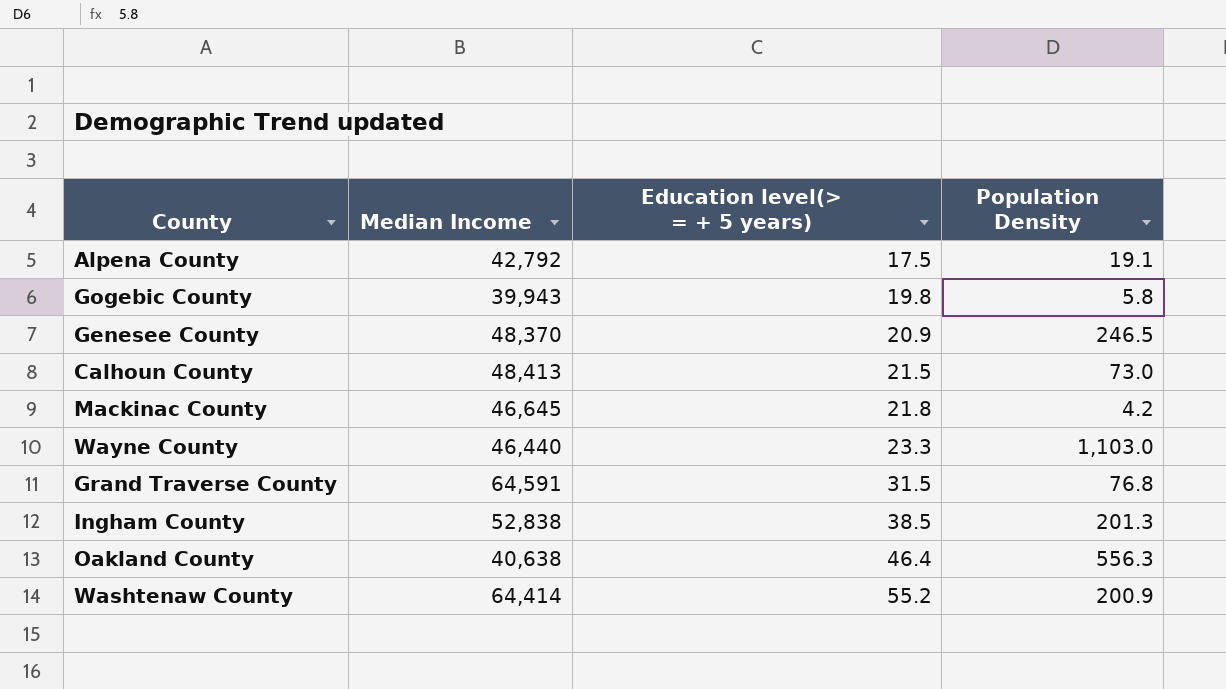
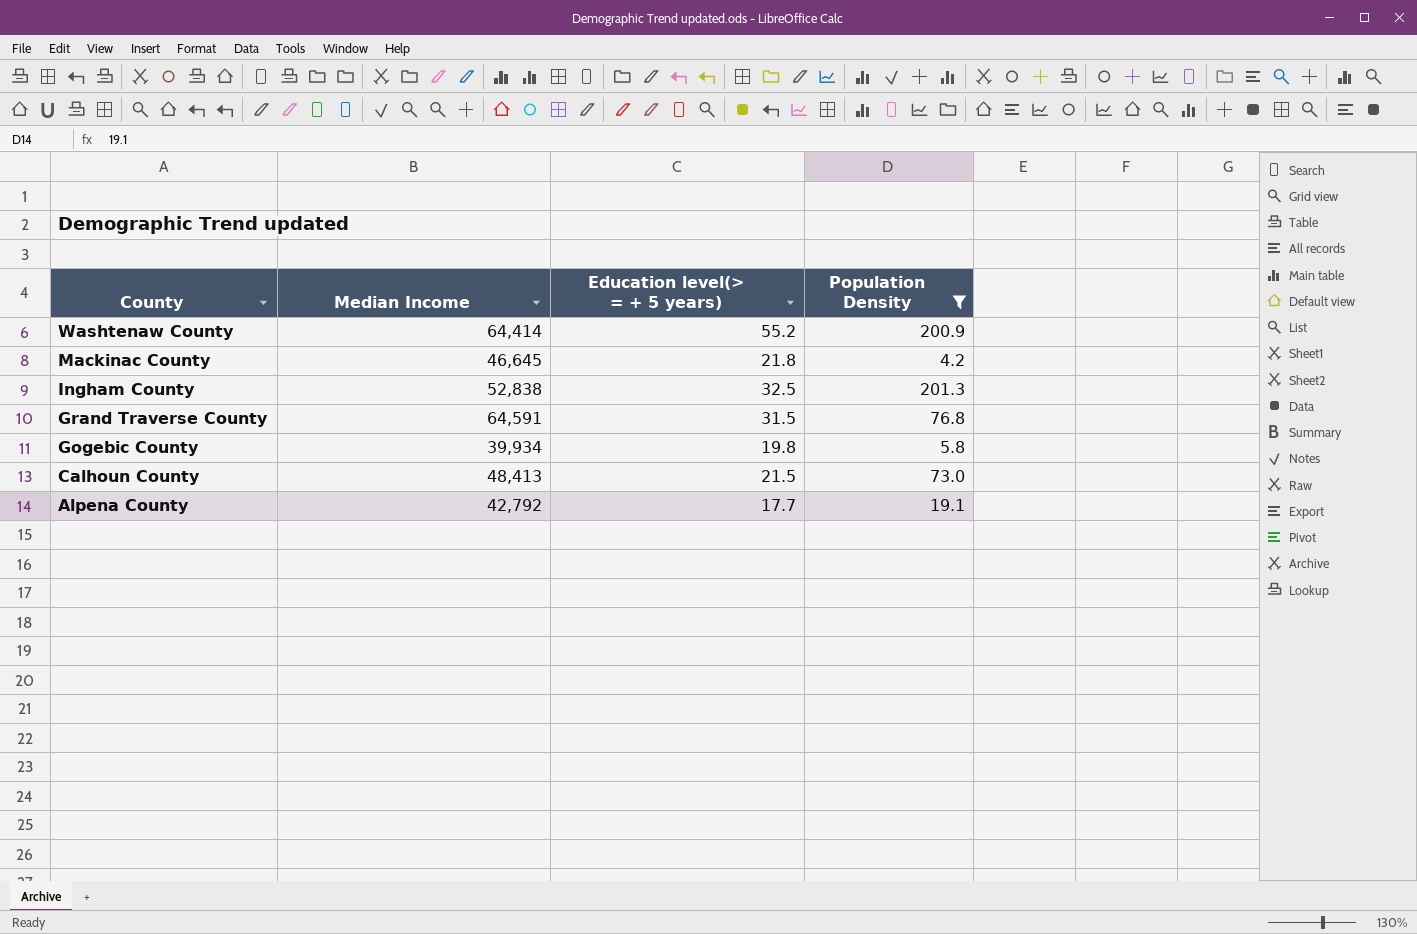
filter: none -> Population Density <= 201.3
row order: Education level(> = + 5 years) ascending -> County descending
Ingham County | Education level(> = + 5 years): 38.5 -> 32.5
Gogebic County | Median Income: 39,943 -> 39,934
Alpena County | Education level(> = + 5 years): 17.5 -> 17.7

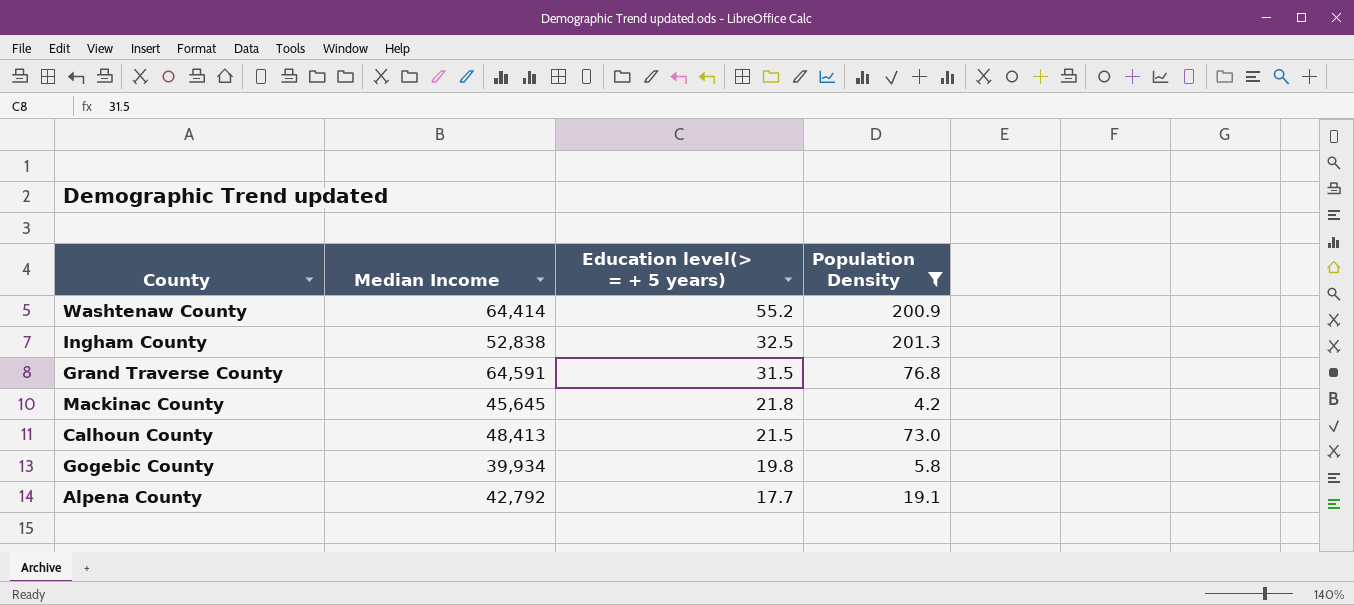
row order: County descending -> Education level(> = + 5 years) descending
Mackinac County | Median Income: 46,645 -> 45,645

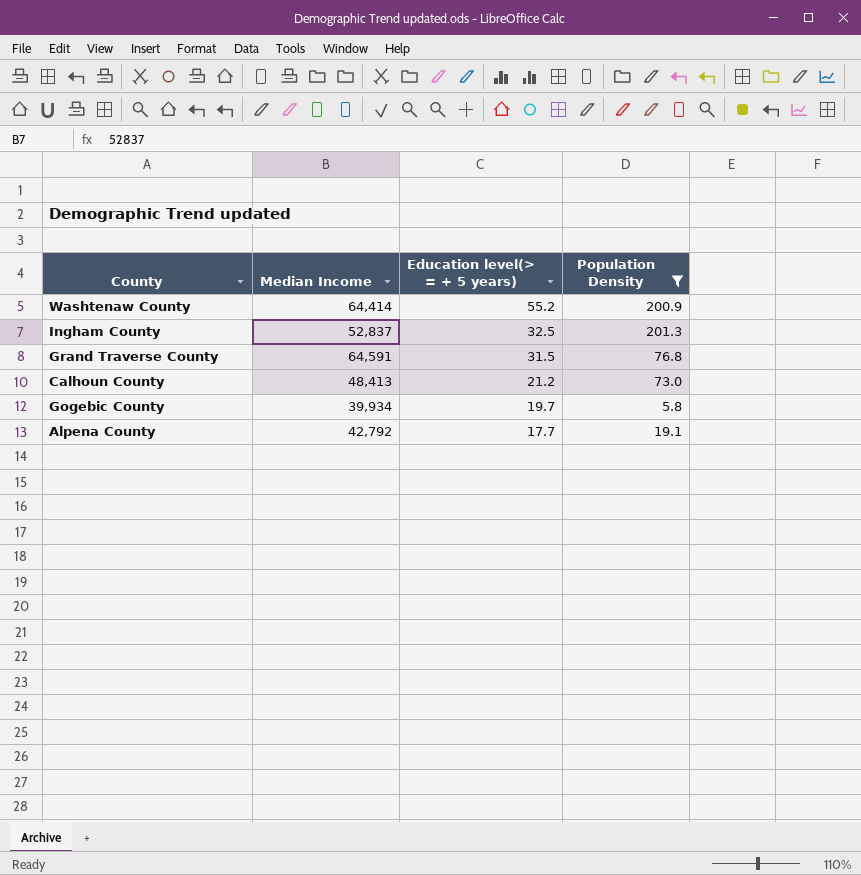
row Mackinac County: 45,645 | 21.8 | 4.2 -> none
Ingham County | Median Income: 52,838 -> 52,837
Calhoun County | Education level(> = + 5 years): 21.5 -> 21.2
Gogebic County | Education level(> = + 5 years): 19.8 -> 19.7

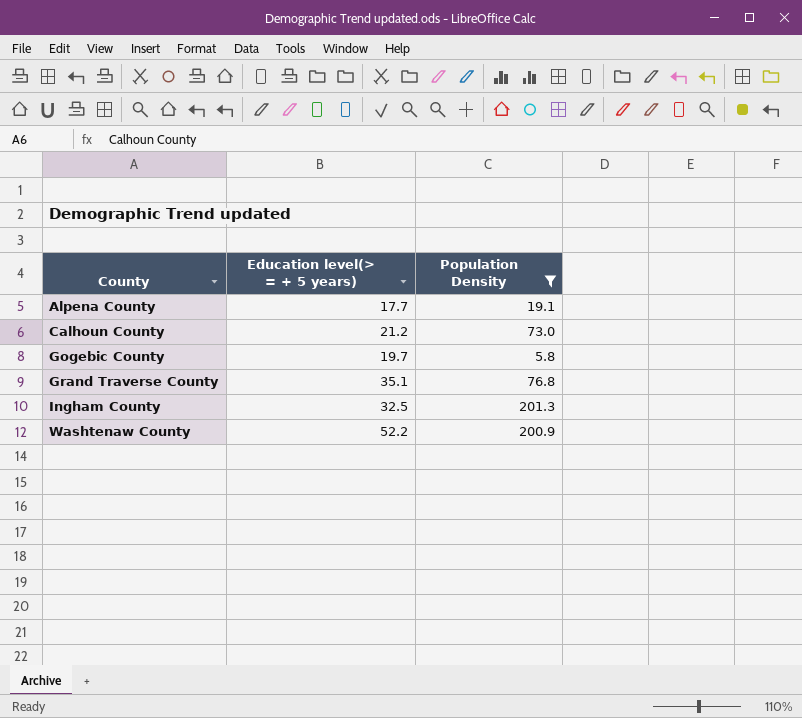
row order: Education level(> = + 5 years) descending -> County ascending
column Median Income | position: 2 -> none
Grand Traverse County | Education level(> = + 5 years): 31.5 -> 35.1
Washtenaw County | Education level(> = + 5 years): 55.2 -> 52.2

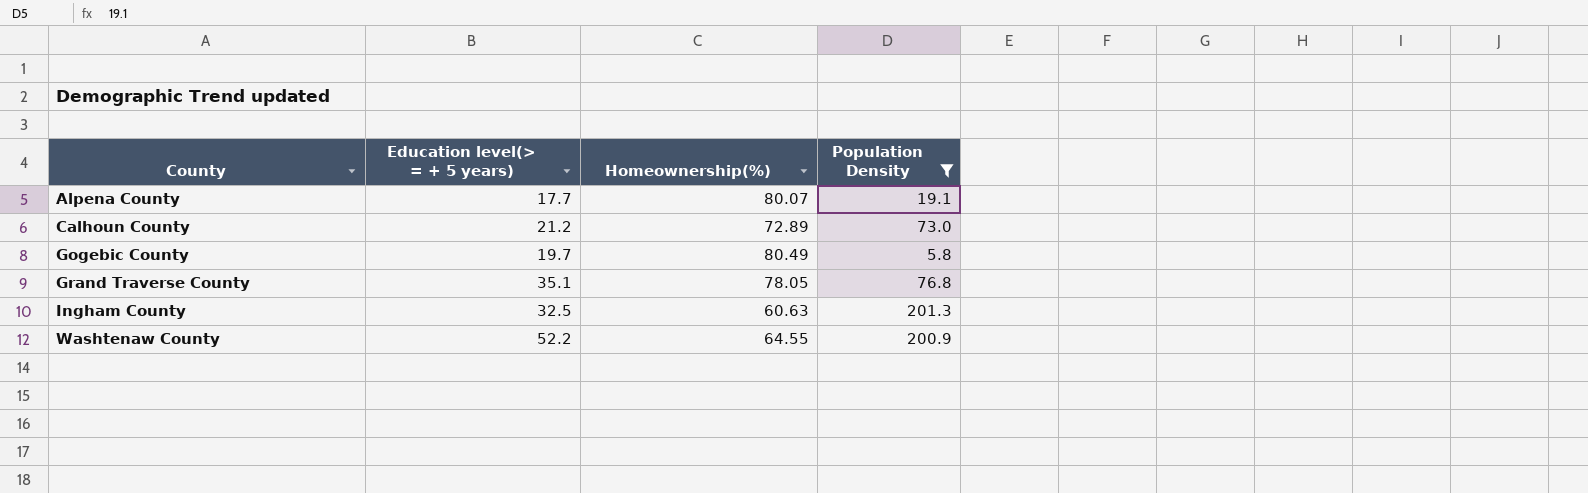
column Homeownership(%) | position: none -> 3

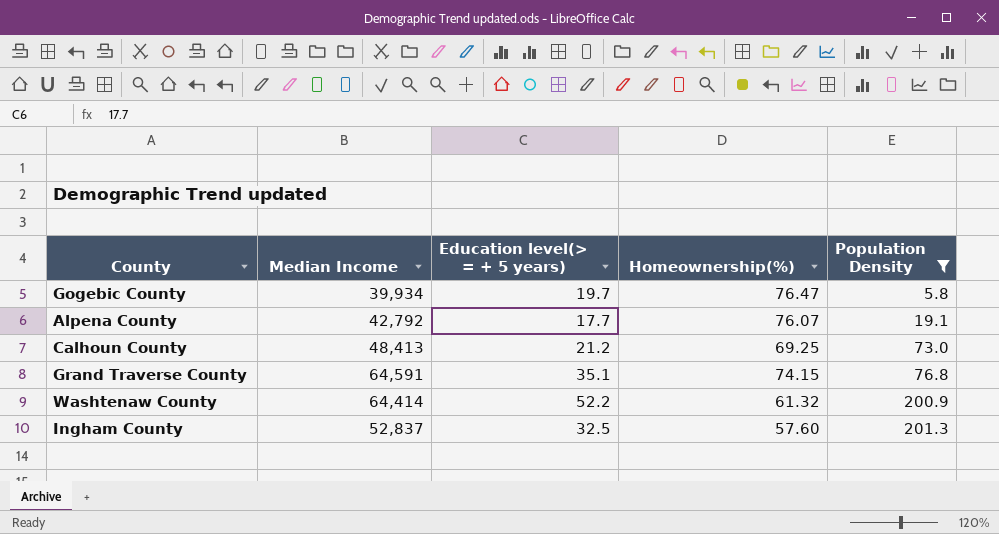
row order: County ascending -> Population Density ascending
column Median Income | position: none -> 2
Gogebic County | Homeownership(%): 80.49 -> 76.47
Alpena County | Homeownership(%): 80.07 -> 76.07
Calhoun County | Homeownership(%): 72.89 -> 69.25
Grand Traverse County | Homeownership(%): 78.05 -> 74.15
Washtenaw County | Homeownership(%): 64.55 -> 61.32
Ingham County | Homeownership(%): 60.63 -> 57.60

